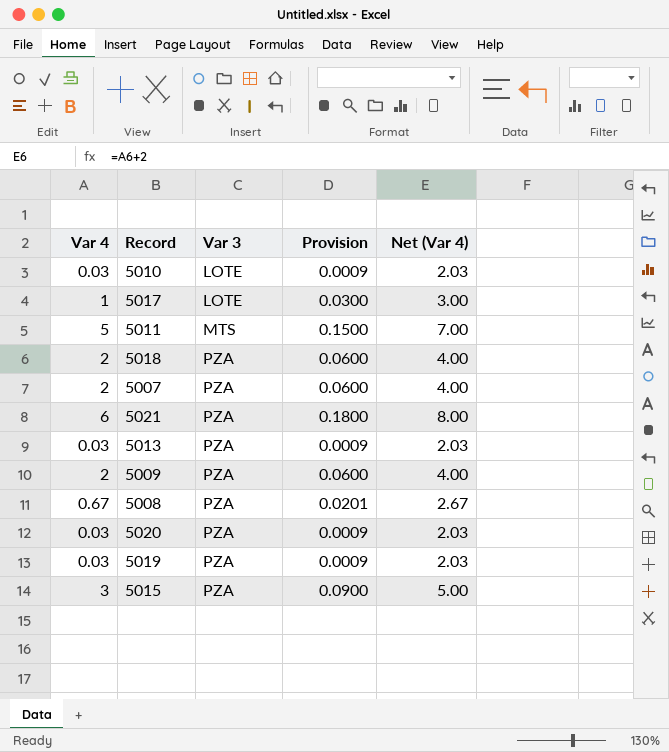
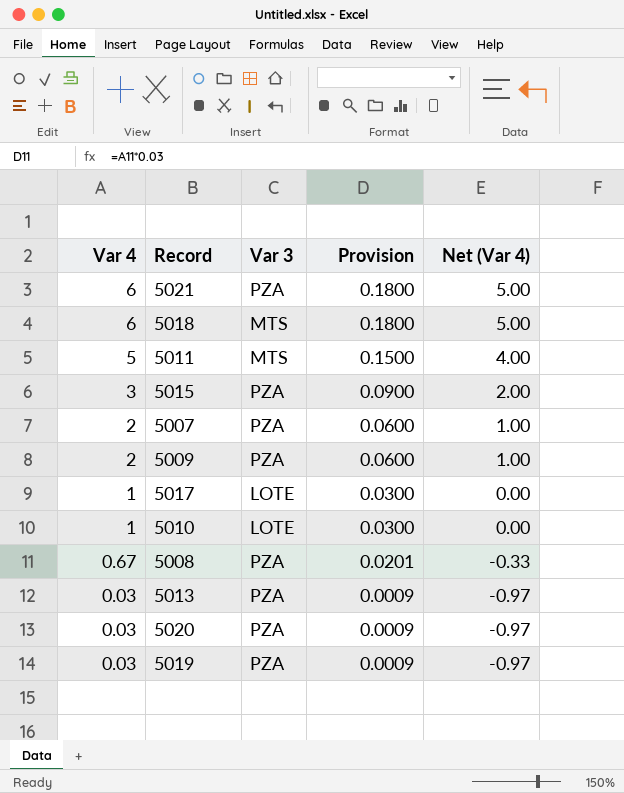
row order: Var 3 ascending -> Var 4 descending
column Net (Var 4) | formula: [Var 4] + 2 -> [Var 4] - 1
5018 | Var 4: 2 -> 6
5018 | Var 3: PZA -> MTS
5018 | Provision: 0.0600 -> 0.1800
5010 | Var 4: 0.03 -> 1
5010 | Provision: 0.0009 -> 0.0300

